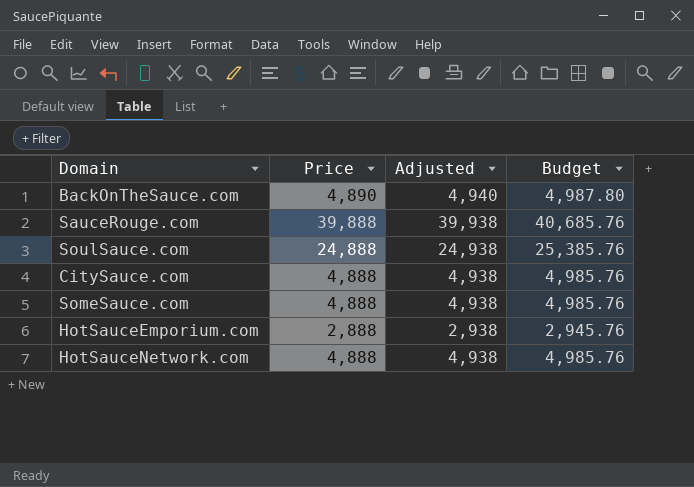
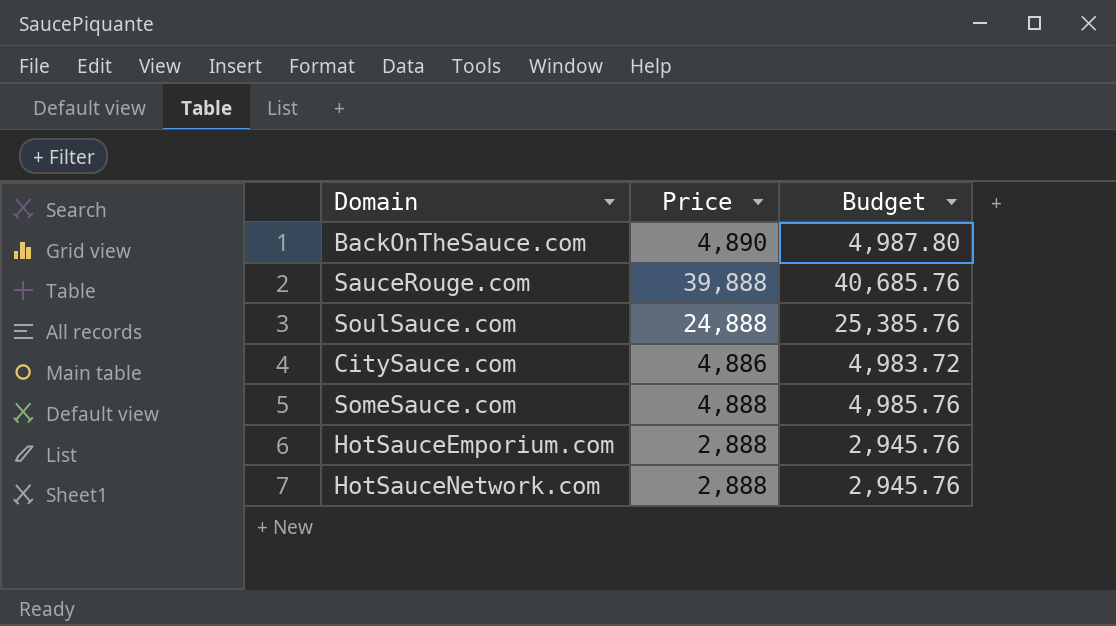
column Adjusted | formula: [Price] + 50 -> none
CitySauce.com | Price: 4,888 -> 4,886
CitySauce.com | Budget: 4,985.76 -> 4,983.72
HotSauceNetwork.com | Price: 4,888 -> 2,888
HotSauceNetwork.com | Budget: 4,985.76 -> 2,945.76

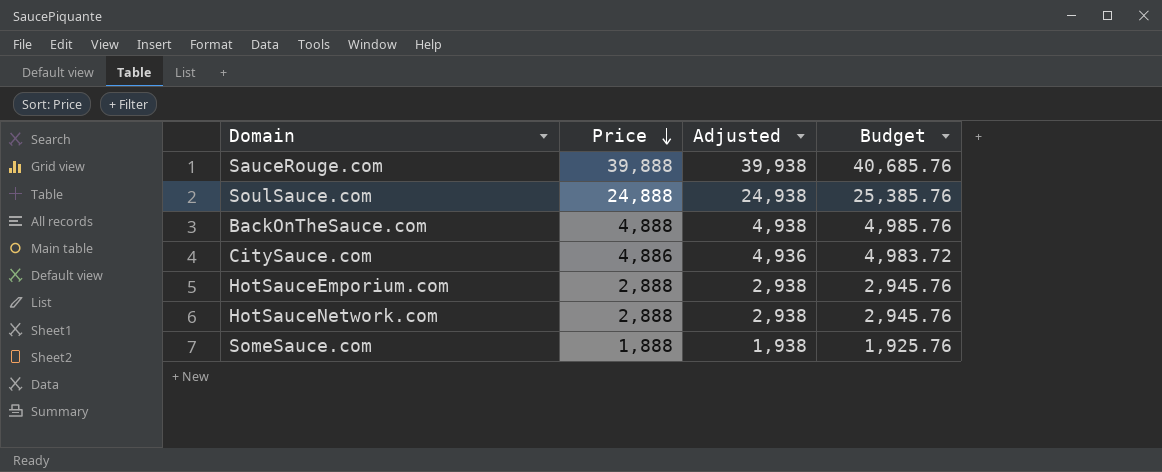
row order: none -> Price descending
column Adjusted | formula: none -> [Price] + 50
BackOnTheSauce.com | Price: 4,890 -> 4,888
BackOnTheSauce.com | Budget: 4,987.80 -> 4,985.76
SomeSauce.com | Price: 4,888 -> 1,888
SomeSauce.com | Budget: 4,985.76 -> 1,925.76

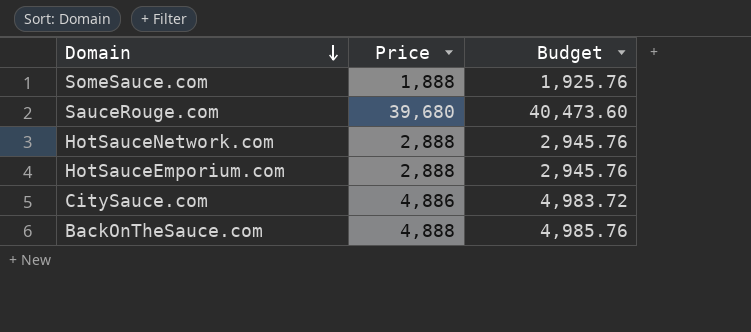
row order: Price descending -> Domain descending
column Adjusted | formula: [Price] + 50 -> none
row SoulSauce.com: 24,888 | 24,938 | 25,385.76 -> none
SauceRouge.com | Price: 39,888 -> 39,680
SauceRouge.com | Budget: 40,685.76 -> 40,473.60

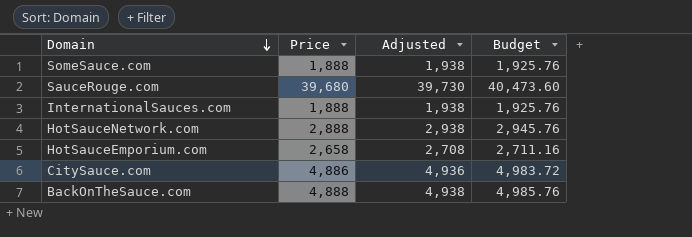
column Adjusted | formula: none -> [Price] + 50
row InternationalSauces.com: none -> 1,888 | 1,938 | 1,925.76
HotSauceEmporium.com | Price: 2,888 -> 2,658
HotSauceEmporium.com | Budget: 2,945.76 -> 2,711.16

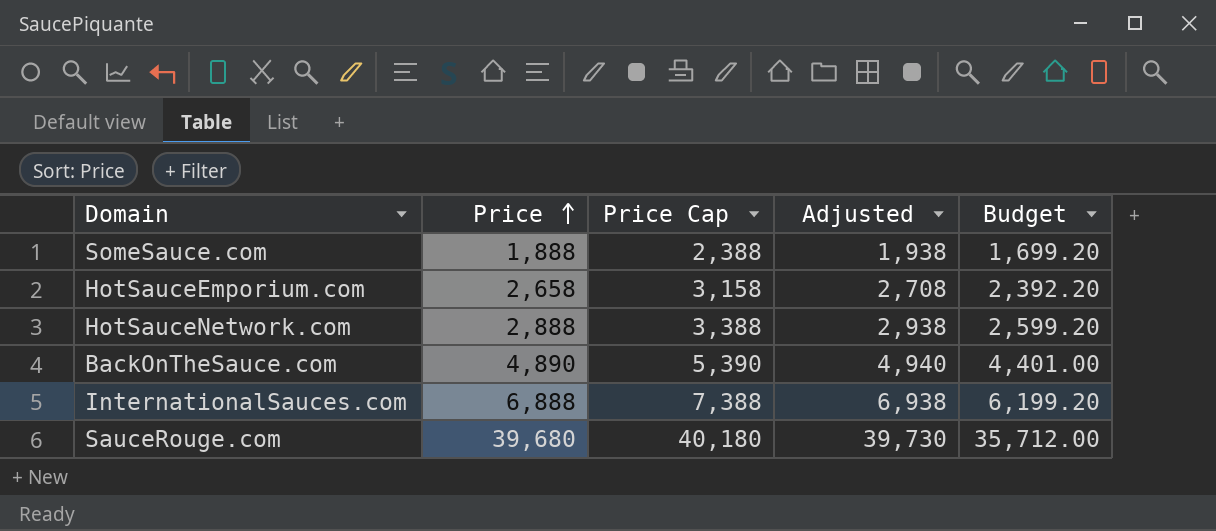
row order: Domain descending -> Price ascending
column Price Cap | formula: none -> [Price] + 500
column Budget | formula: [Price] * 1.02 -> [Price] * 0.9
row CitySauce.com: 4,886 | 4,936 | 4,983.72 -> none
BackOnTheSauce.com | Price: 4,888 -> 4,890
BackOnTheSauce.com | Adjusted: 4,938 -> 4,940
InternationalSauces.com | Price: 1,888 -> 6,888
InternationalSauces.com | Adjusted: 1,938 -> 6,938

